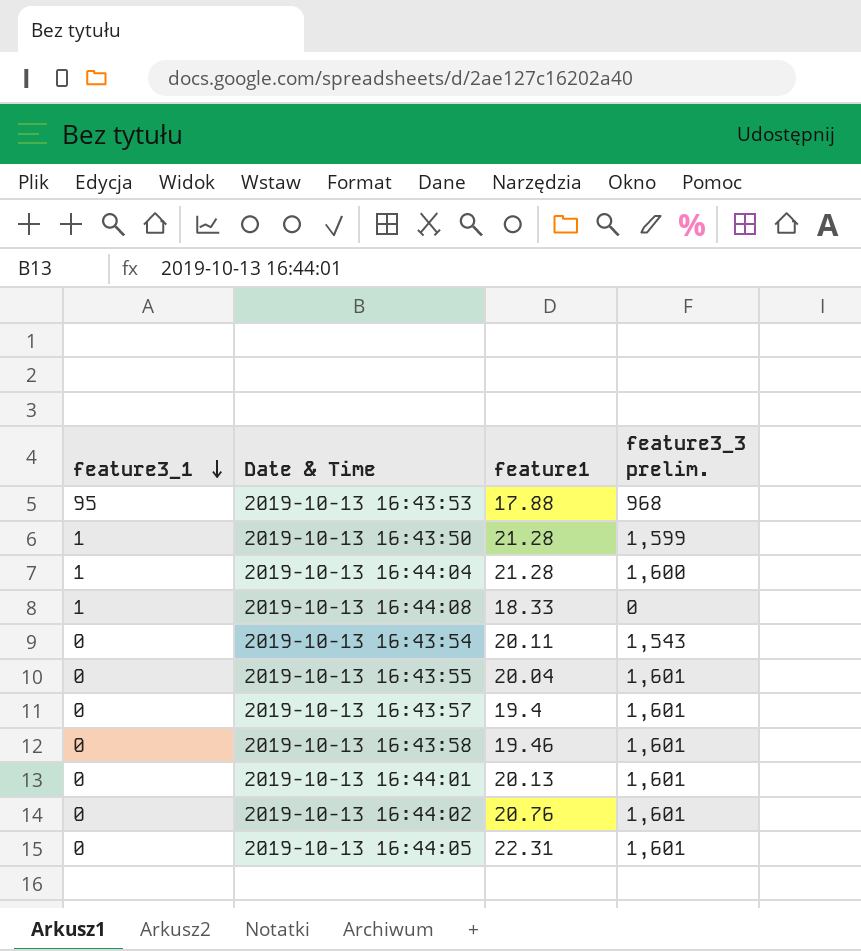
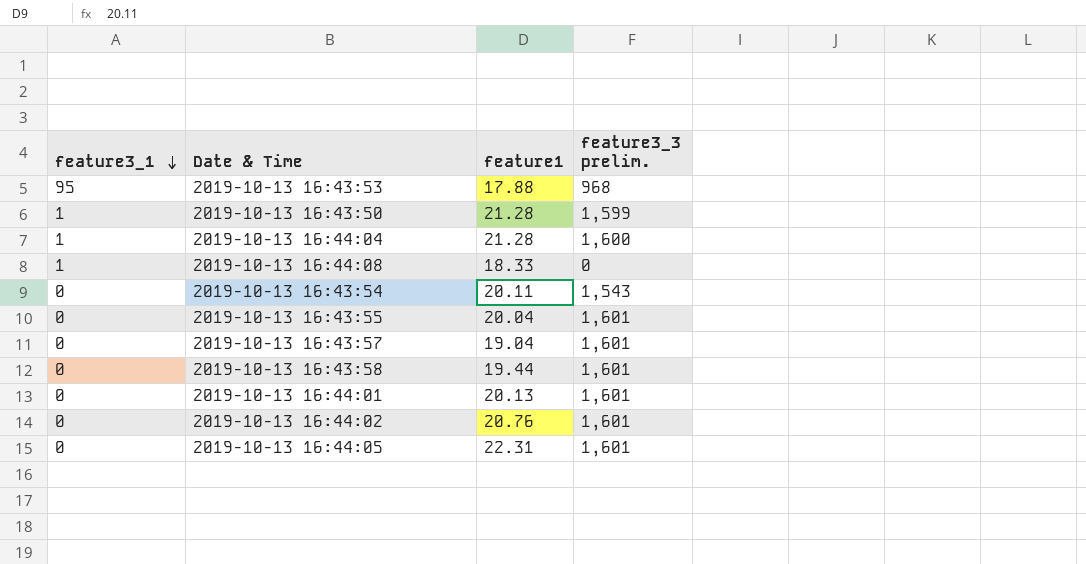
2019-10-13 16:43:57 | feature1: 19.4 -> 19.04
2019-10-13 16:43:58 | feature1: 19.46 -> 19.44

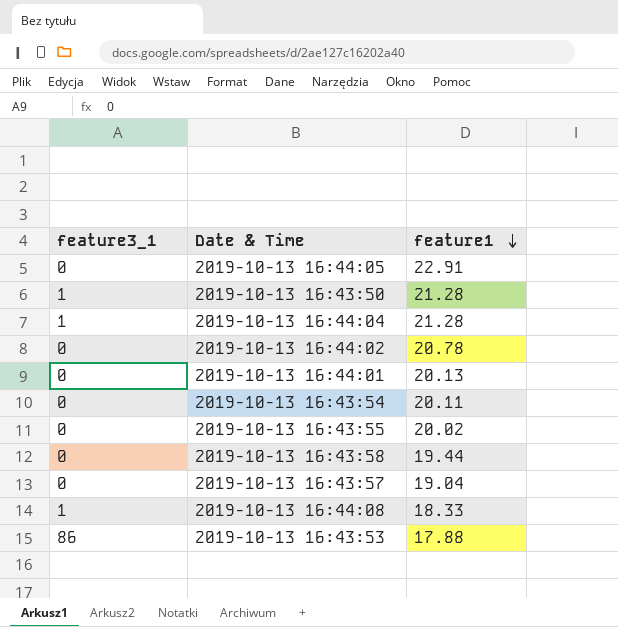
row order: feature3_1 descending -> feature1 descending
column feature3_3 prelim. | position: 4 -> none
2019-10-13 16:44:05 | feature1: 22.31 -> 22.91
2019-10-13 16:44:02 | feature1: 20.76 -> 20.78
2019-10-13 16:43:55 | feature1: 20.04 -> 20.02
2019-10-13 16:43:53 | feature3_1: 95 -> 86

